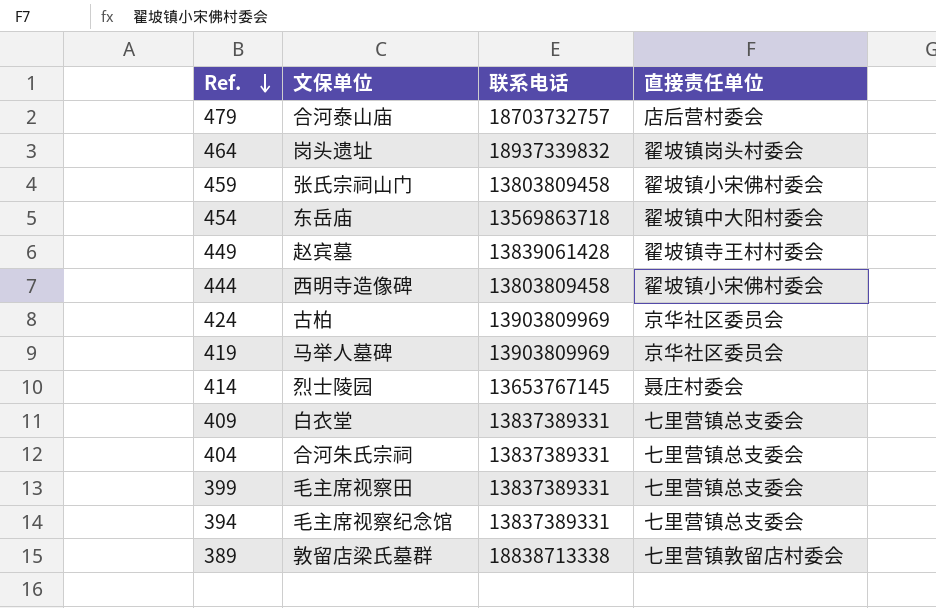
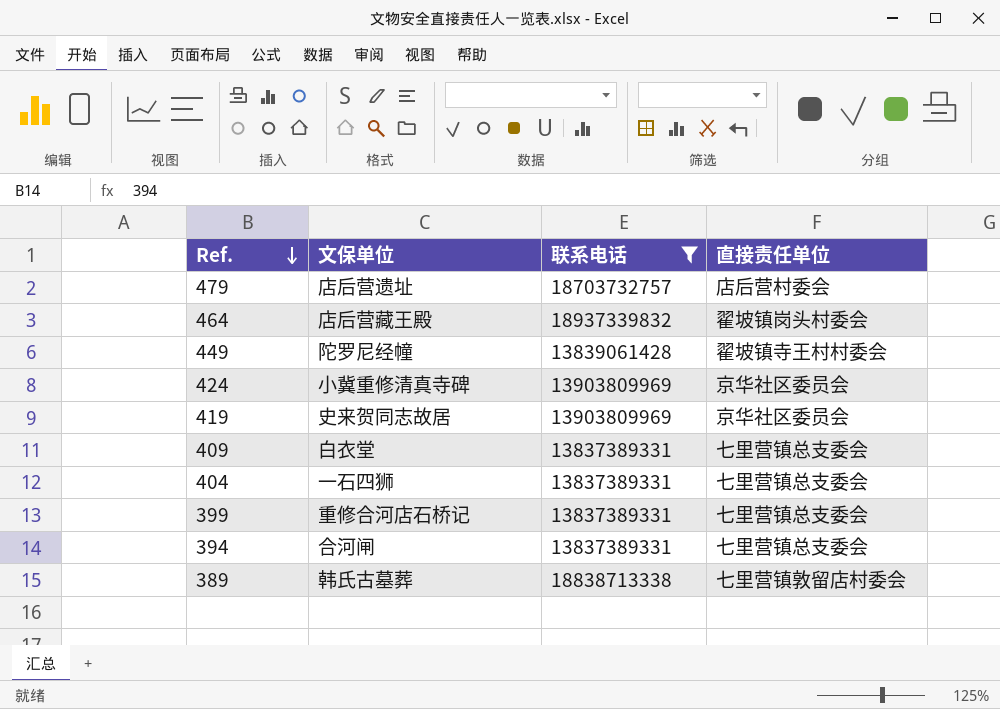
filter: none -> 联系电话 >= 13837389331
479 | 文保单位: 合河泰山庙 -> 店后营遗址
464 | 文保单位: 岗头遗址 -> 店后营藏王殿
449 | 文保单位: 赵宾墓 -> 陀罗尼经幢
424 | 文保单位: 古柏 -> 小冀重修清真寺碑
419 | 文保单位: 马举人墓碑 -> 史来贺同志故居
404 | 文保单位: 合河朱氏宗祠 -> 一石四狮
399 | 文保单位: 毛主席视察田 -> 重修合河店石桥记
394 | 文保单位: 毛主席视察纪念馆 -> 合河闸
389 | 文保单位: 敦留店梁氏墓群 -> 韩氏古墓葬

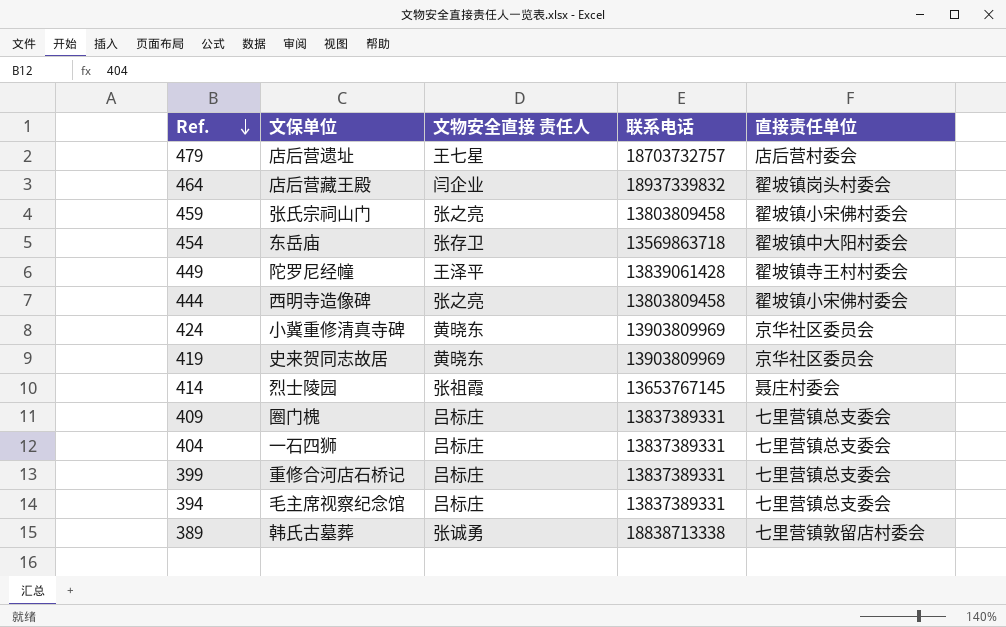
filter: 联系电话 >= 13837389331 -> none
column 文物安全直接 责任人 | position: none -> 3
409 | 文保单位: 白衣堂 -> 圈门槐
394 | 文保单位: 合河闸 -> 毛主席视察纪念馆

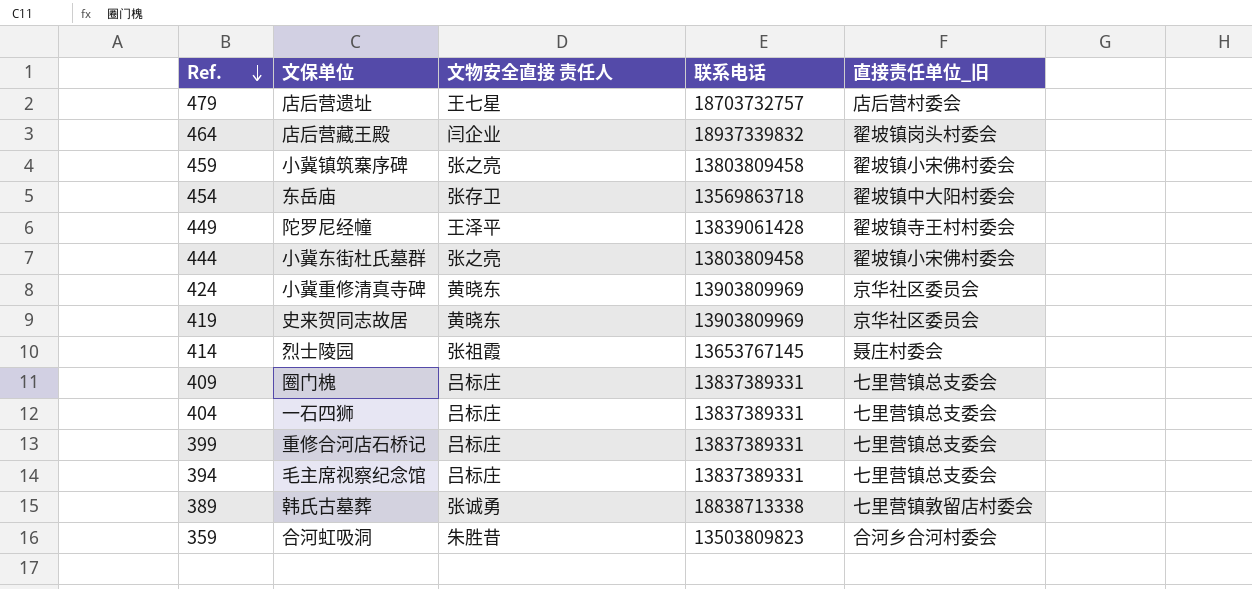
column name: 直接责任单位 -> 直接责任单位_旧
459 | 文保单位: 张氏宗祠山门 -> 小冀镇筑寨序碑
444 | 文保单位: 西明寺造像碑 -> 小冀东街杜氏墓群
row 359: none -> 合河虹吸洞 | 朱胜昔 | 13503809823 | 合河乡合河村委会

